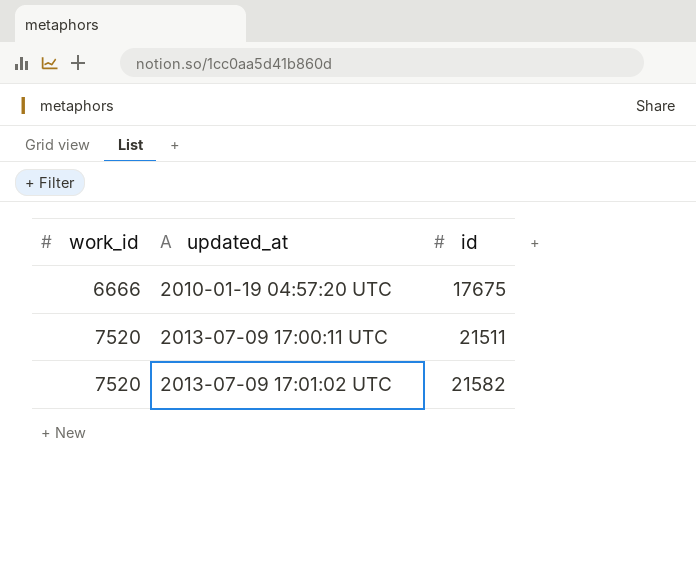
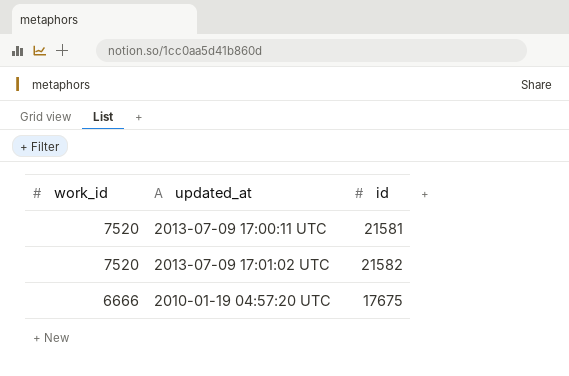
row order: work_id ascending -> work_id descending
2013-07-09 17:00:11 UTC | id: 21511 -> 21581

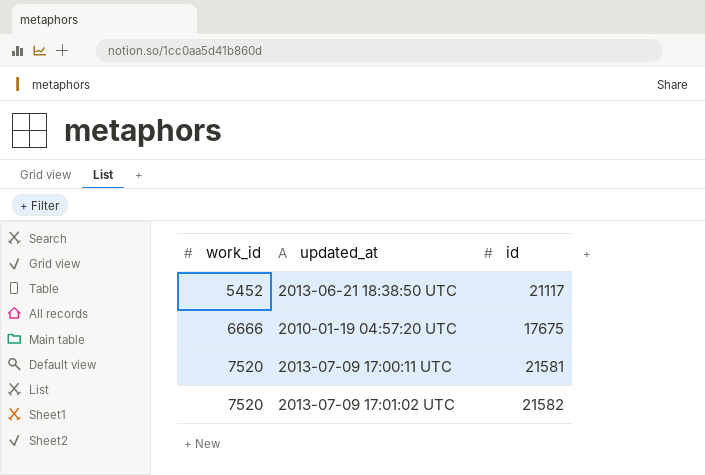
row order: work_id descending -> work_id ascending
row 2013-06-21 18:38:50 UTC: none -> 5452 | 21117

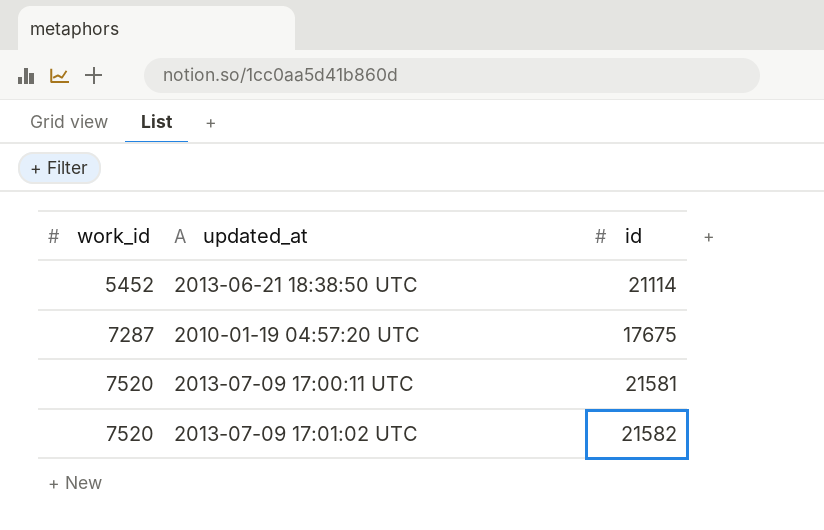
2013-06-21 18:38:50 UTC | id: 21117 -> 21114
2010-01-19 04:57:20 UTC | work_id: 6666 -> 7287

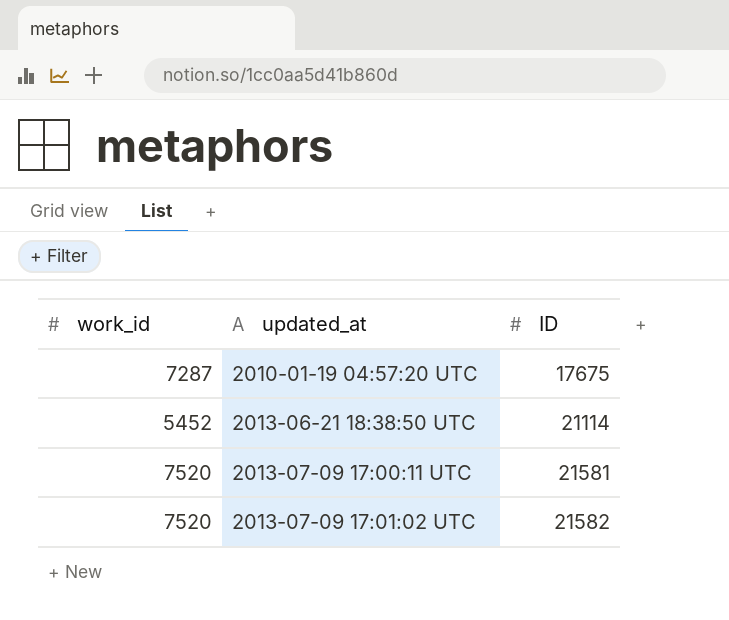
row order: work_id ascending -> updated_at ascending
column name: id -> ID

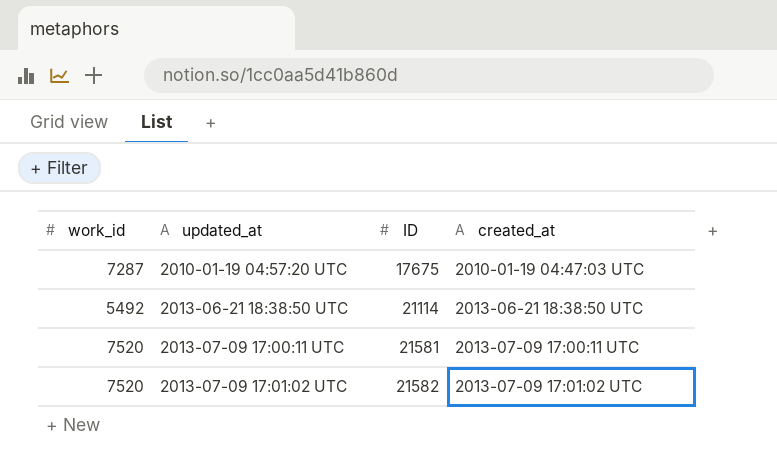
column created_at | position: none -> 4
2013-06-21 18:38:50 UTC | work_id: 5452 -> 5492

